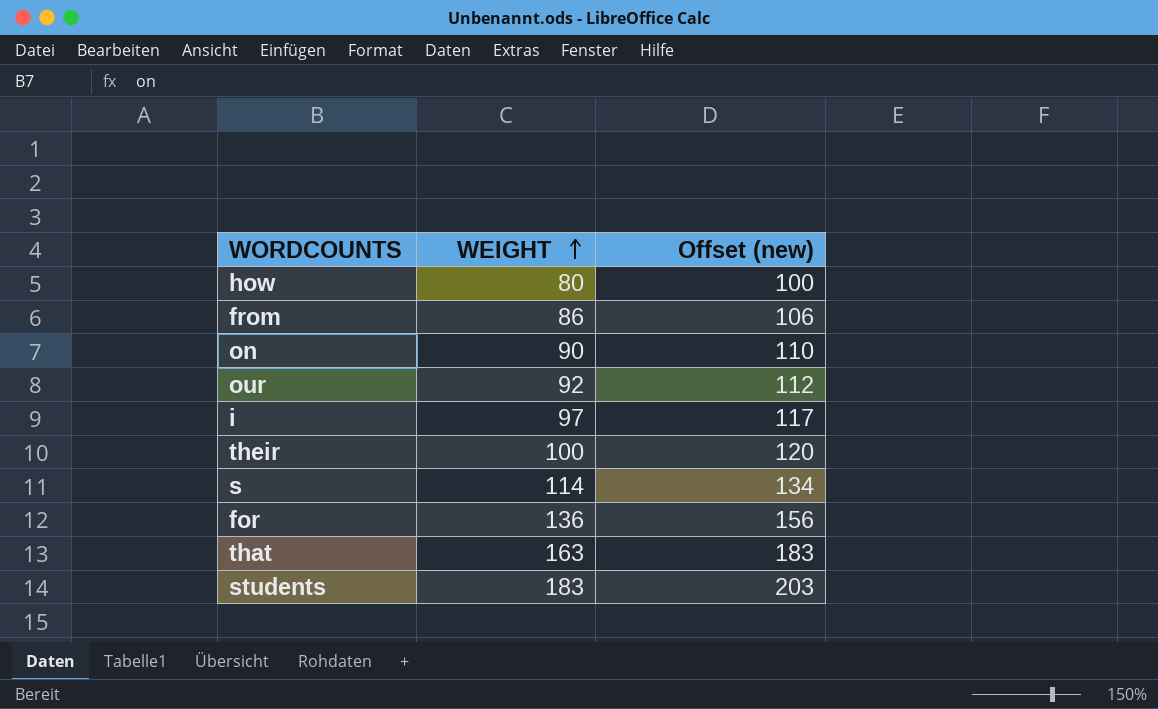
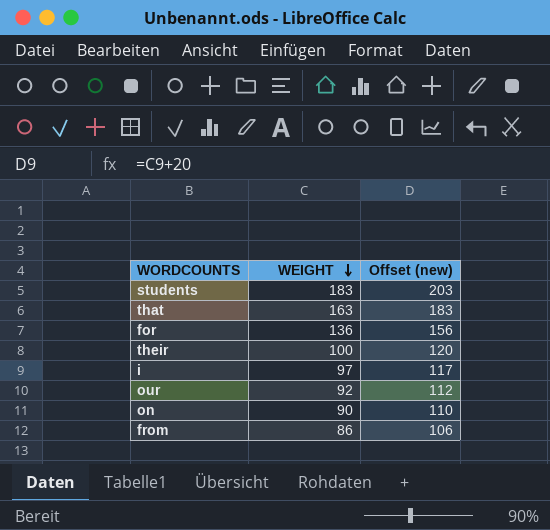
row order: WEIGHT ascending -> WEIGHT descending
row how: 80 | 100 -> none
row s: 114 | 134 -> none

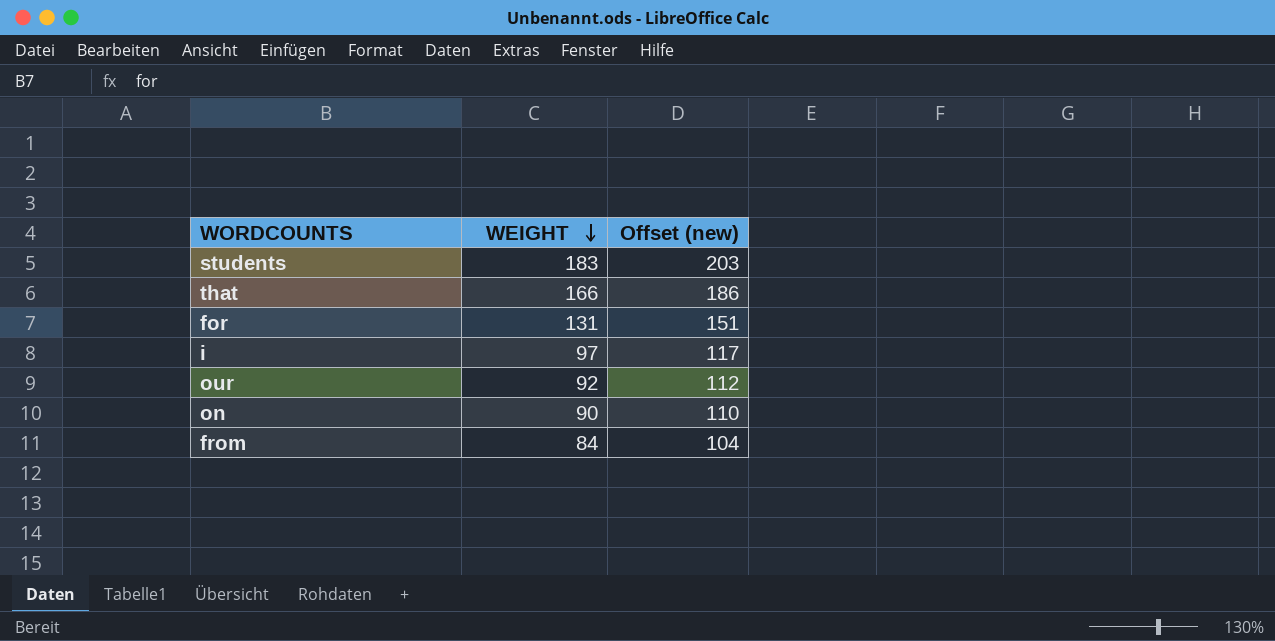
row their: 100 | 120 -> none
that | WEIGHT: 163 -> 166
that | Offset (new): 183 -> 186
for | WEIGHT: 136 -> 131
for | Offset (new): 156 -> 151
from | WEIGHT: 86 -> 84
from | Offset (new): 106 -> 104

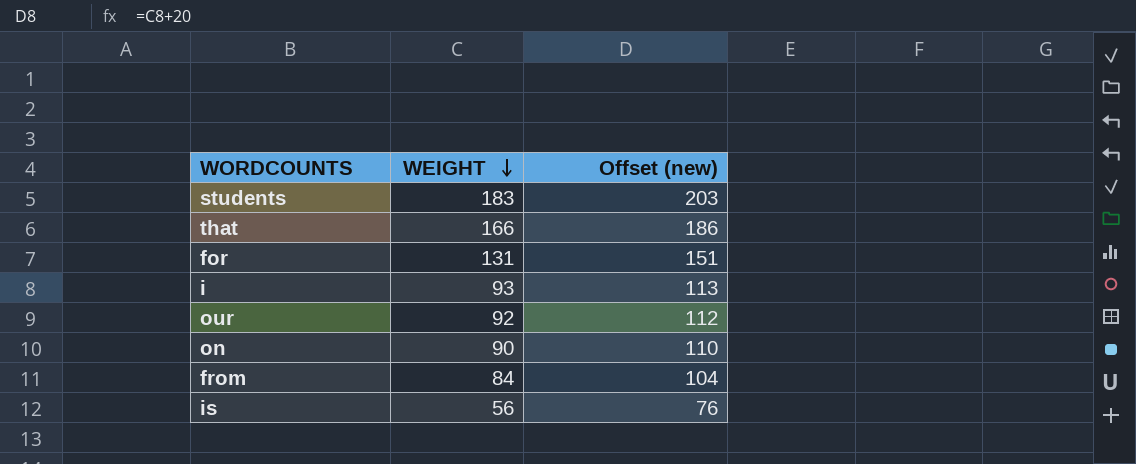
i | WEIGHT: 97 -> 93
i | Offset (new): 117 -> 113
row is: none -> 56 | 76

